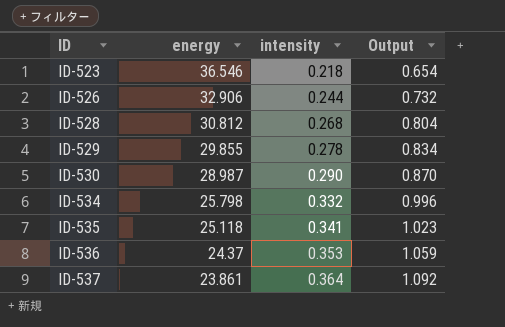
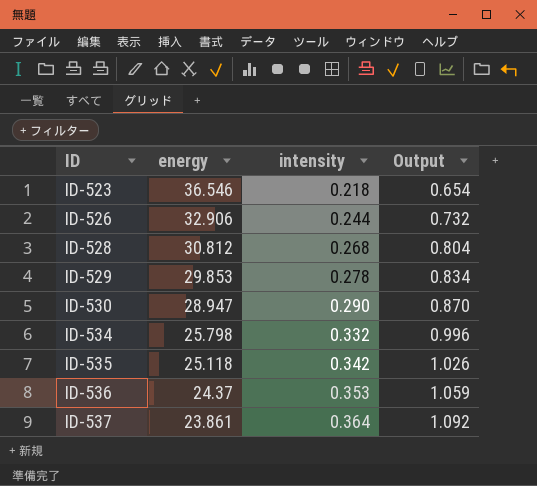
ID-529 | energy: 29.855 -> 29.853
ID-530 | energy: 28.987 -> 28.947
ID-535 | intensity: 0.341 -> 0.342
ID-535 | Output: 1.023 -> 1.026

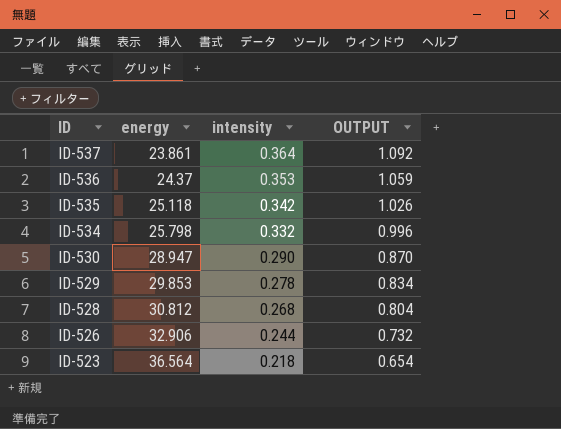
row order: ID ascending -> ID descending
column name: Output -> OUTPUT
ID-523 | energy: 36.546 -> 36.564

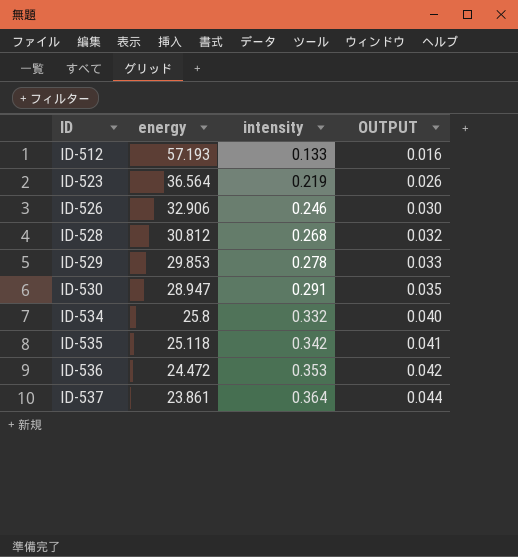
row order: ID descending -> ID ascending
column OUTPUT | formula: [intensity] * 3 -> [intensity] * 0.12
row ID-512: none -> 57.193 | 0.133 | 0.016
ID-523 | intensity: 0.218 -> 0.219
ID-526 | intensity: 0.244 -> 0.246
ID-530 | intensity: 0.290 -> 0.291
ID-534 | energy: 25.798 -> 25.8
ID-536 | energy: 24.37 -> 24.472

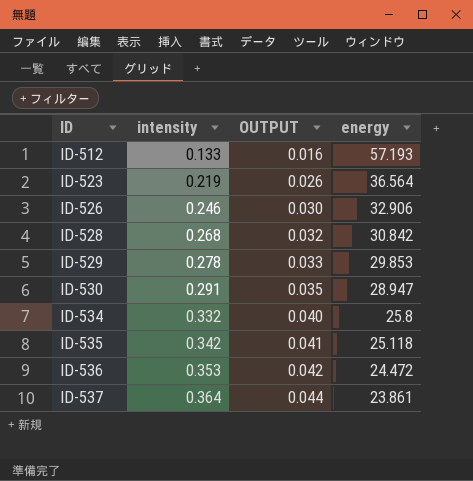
column energy | position: 2 -> 4
ID-528 | energy: 30.812 -> 30.842

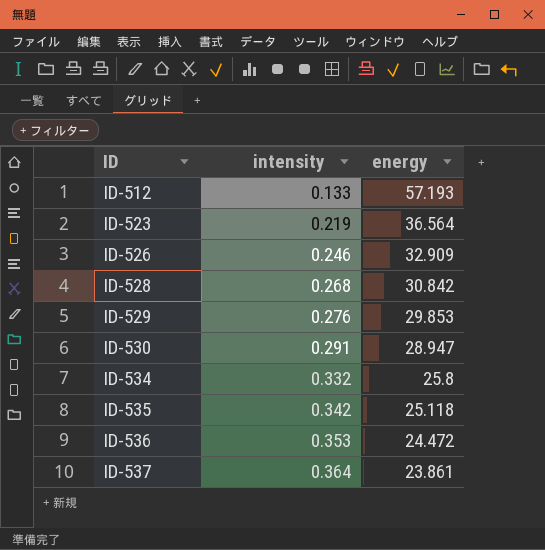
column OUTPUT | formula: [intensity] * 0.12 -> none
ID-526 | energy: 32.906 -> 32.909
ID-529 | intensity: 0.278 -> 0.276

